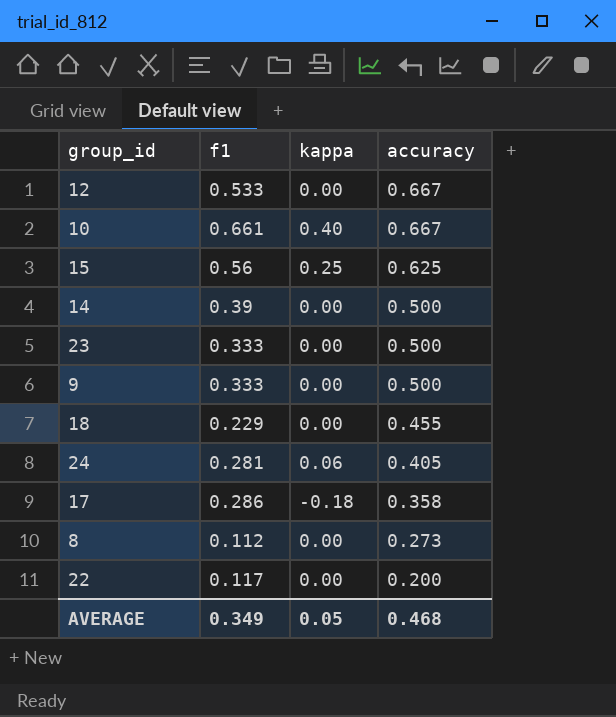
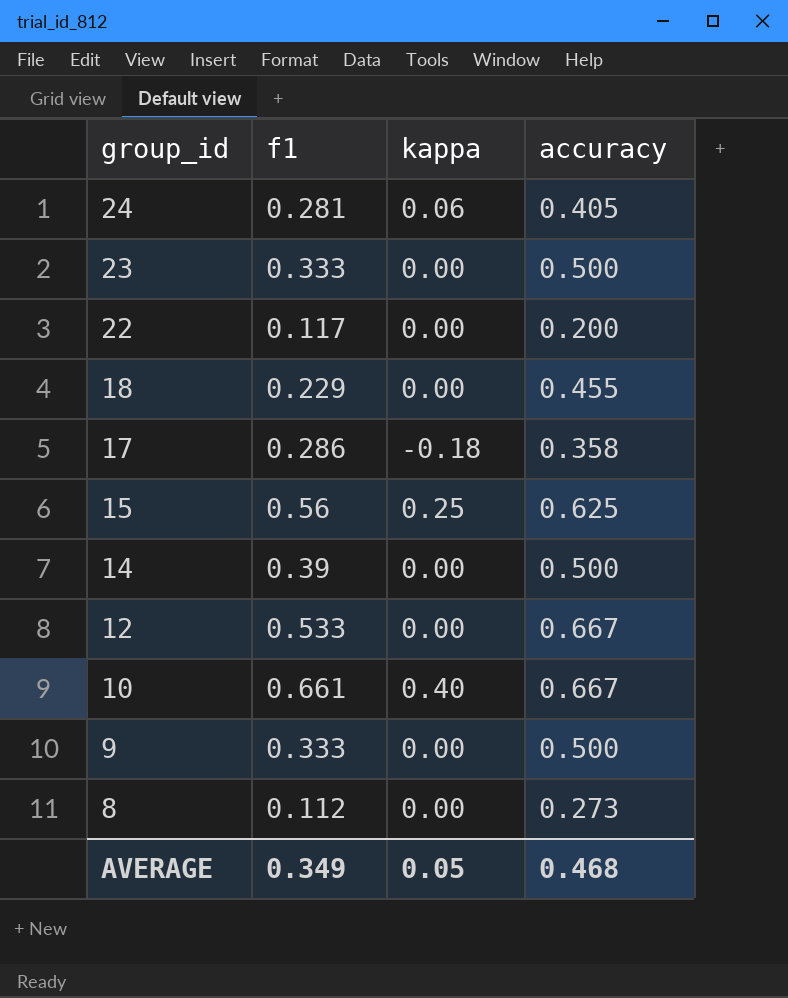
row order: accuracy descending -> group_id descending

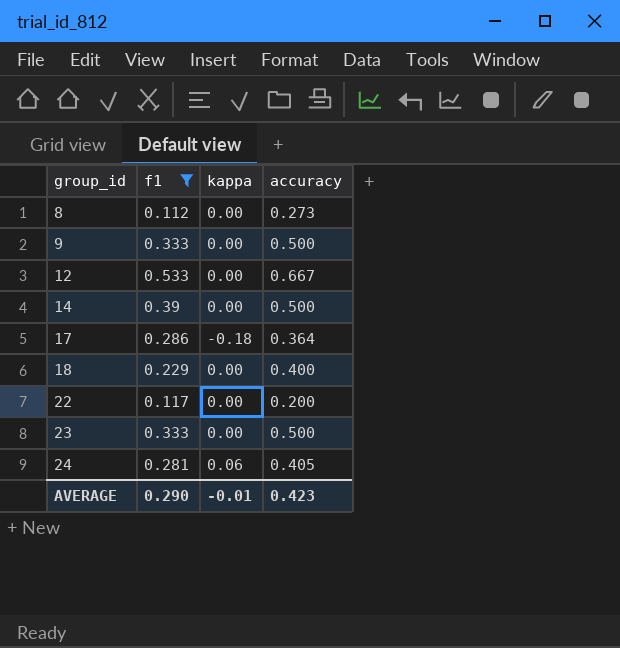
filter: none -> f1 <= 0.533
row order: group_id descending -> group_id ascending
17 | accuracy: 0.358 -> 0.364
18 | accuracy: 0.455 -> 0.400
AVERAGE | f1: 0.349 -> 0.290
AVERAGE | kappa: 0.05 -> -0.01
AVERAGE | accuracy: 0.468 -> 0.423

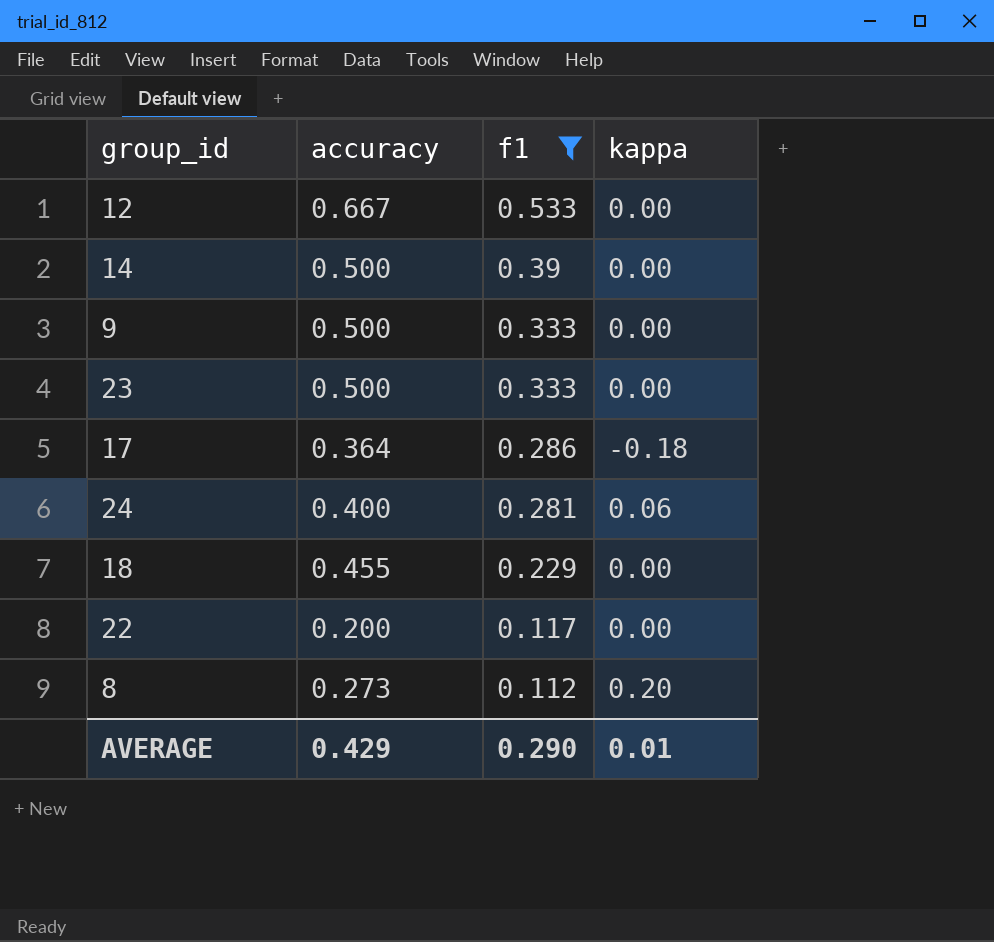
row order: group_id ascending -> f1 descending
column accuracy | position: 4 -> 2
24 | accuracy: 0.405 -> 0.400
18 | accuracy: 0.400 -> 0.455
8 | kappa: 0.00 -> 0.20
AVERAGE | accuracy: 0.423 -> 0.429
AVERAGE | kappa: -0.01 -> 0.01

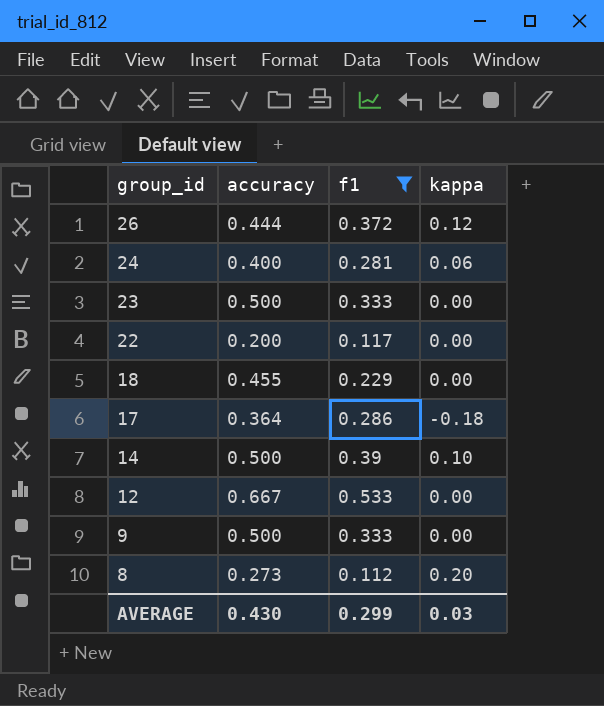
row order: f1 descending -> group_id descending
row 26: none -> 0.444 | 0.372 | 0.12
14 | kappa: 0.00 -> 0.10
AVERAGE | accuracy: 0.429 -> 0.430
AVERAGE | f1: 0.290 -> 0.299
AVERAGE | kappa: 0.01 -> 0.03

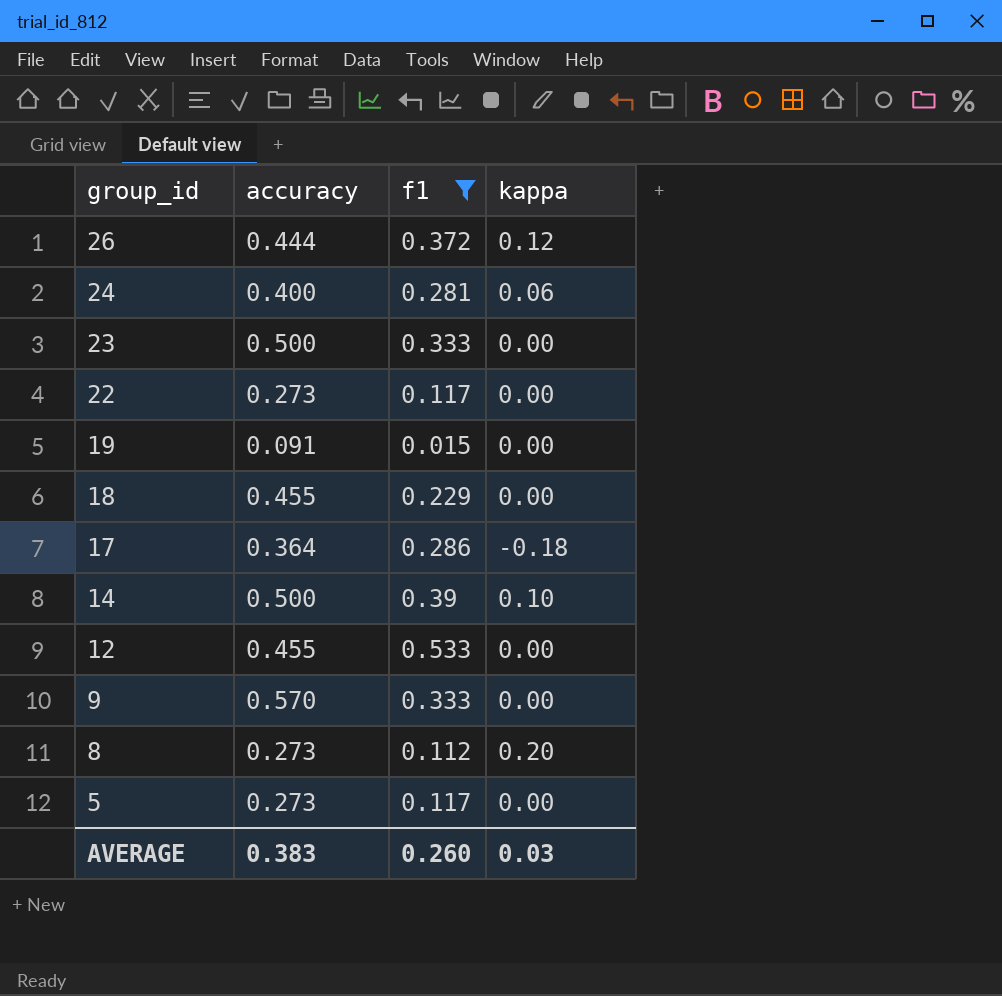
22 | accuracy: 0.200 -> 0.273
row 19: none -> 0.091 | 0.015 | 0.00
12 | accuracy: 0.667 -> 0.455
9 | accuracy: 0.500 -> 0.570
row 5: none -> 0.273 | 0.117 | 0.00
AVERAGE | accuracy: 0.430 -> 0.383
AVERAGE | f1: 0.299 -> 0.260

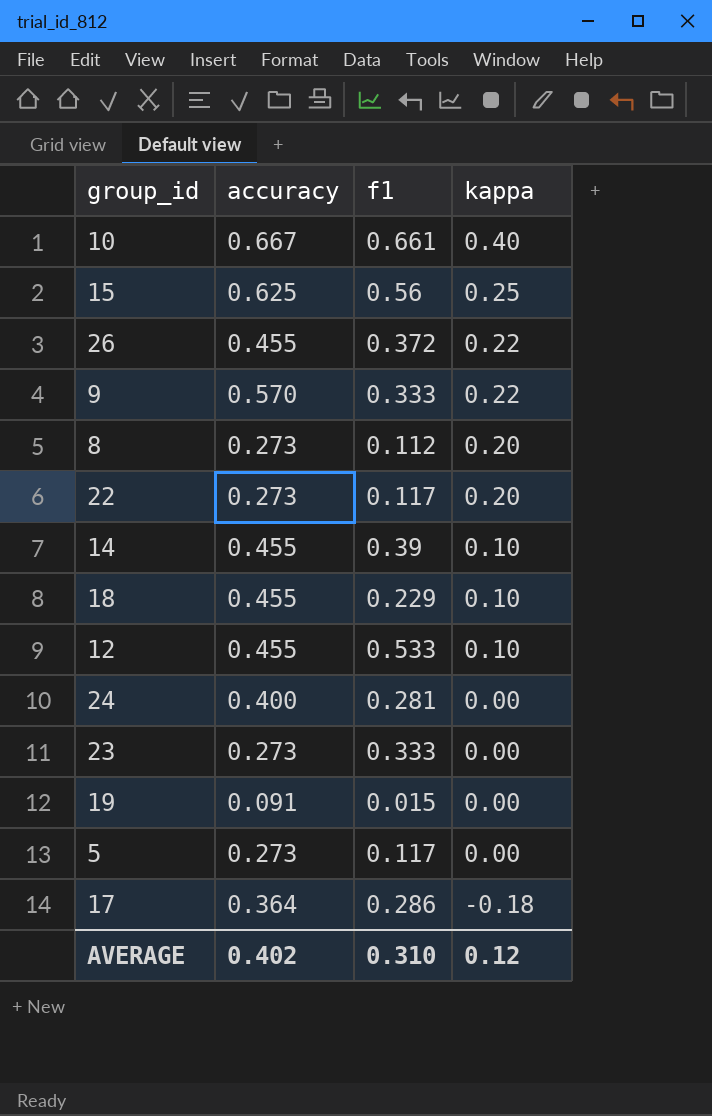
filter: f1 <= 0.533 -> none
row order: group_id descending -> kappa descending
26 | accuracy: 0.444 -> 0.455
26 | kappa: 0.12 -> 0.22
9 | kappa: 0.00 -> 0.22
22 | kappa: 0.00 -> 0.20
14 | accuracy: 0.500 -> 0.455
18 | kappa: 0.00 -> 0.10
12 | kappa: 0.00 -> 0.10
24 | kappa: 0.06 -> 0.00
23 | accuracy: 0.500 -> 0.273
AVERAGE | accuracy: 0.383 -> 0.402
AVERAGE | f1: 0.260 -> 0.310
AVERAGE | kappa: 0.03 -> 0.12

